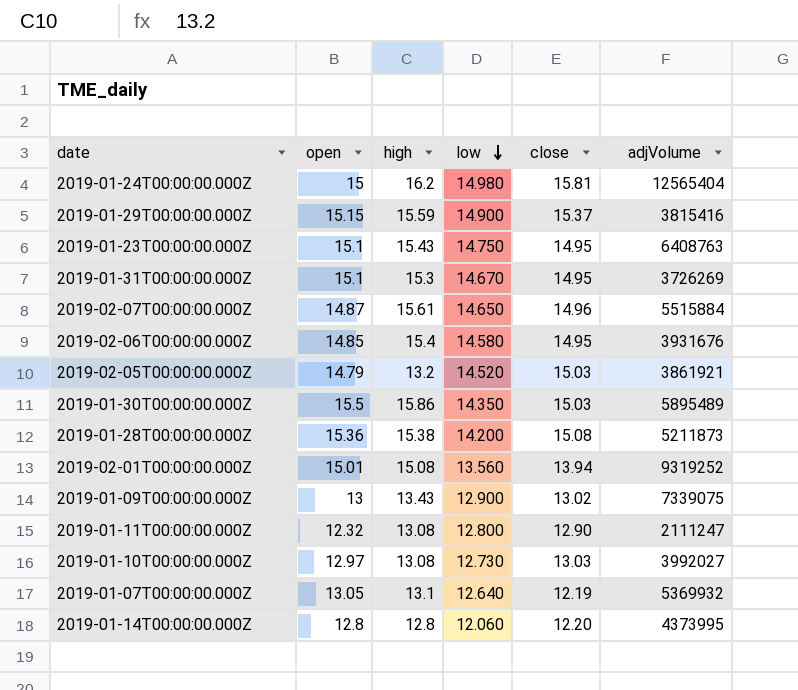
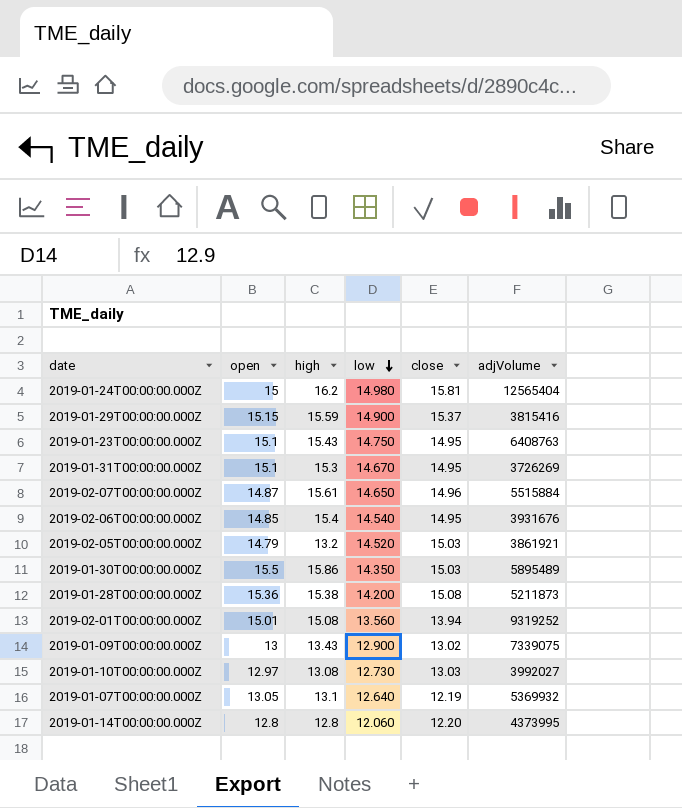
row 2019-01-11T00:00:00.000Z: 12.32 | 13.08 | 12.800 | 12.90 | 2111247 -> none
2019-02-06T00:00:00.000Z | low: 14.580 -> 14.540

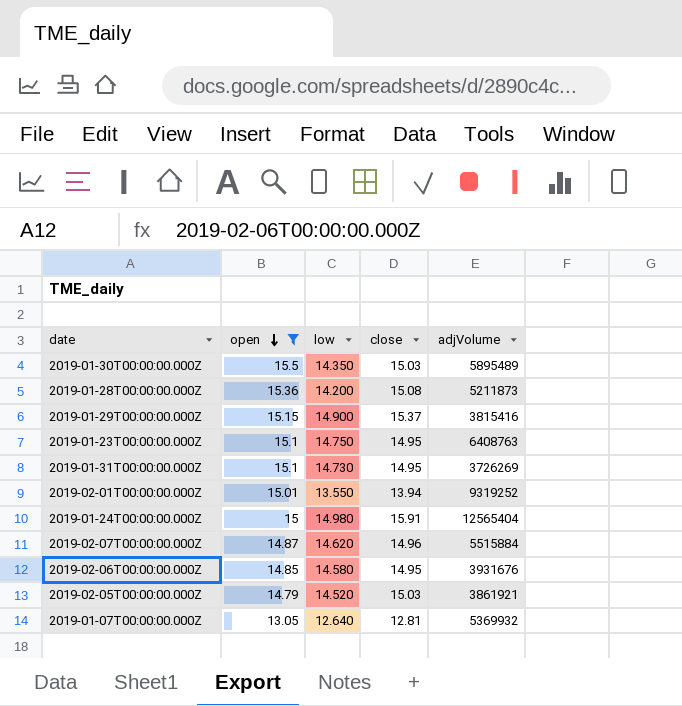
filter: none -> open >= 13.05
row order: low descending -> open descending
column high | position: 3 -> none
2019-01-31T00:00:00.000Z | low: 14.670 -> 14.730
2019-02-01T00:00:00.000Z | low: 13.560 -> 13.550
2019-01-24T00:00:00.000Z | close: 15.81 -> 15.91
2019-02-07T00:00:00.000Z | low: 14.650 -> 14.620
2019-02-06T00:00:00.000Z | low: 14.540 -> 14.580
2019-01-07T00:00:00.000Z | close: 12.19 -> 12.81

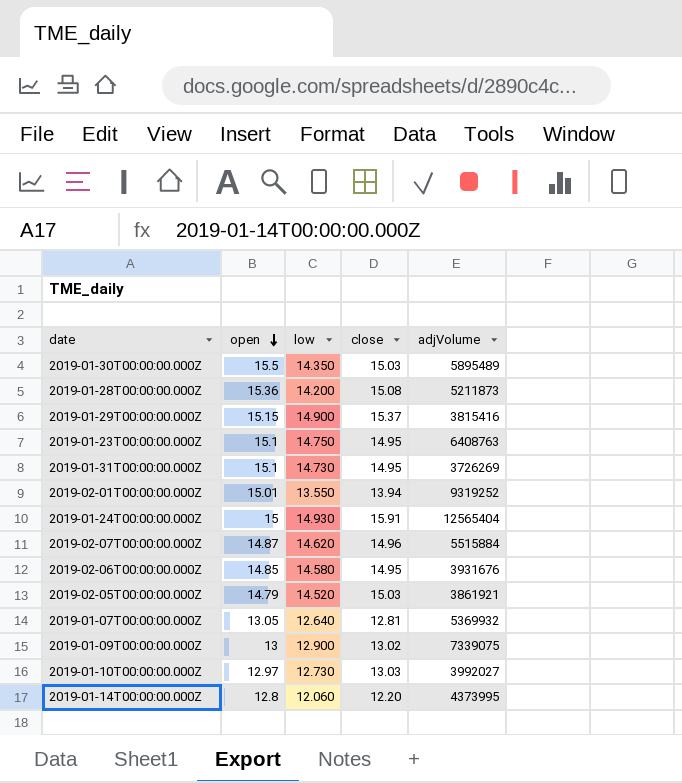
filter: open >= 13.05 -> none
2019-01-24T00:00:00.000Z | low: 14.980 -> 14.930

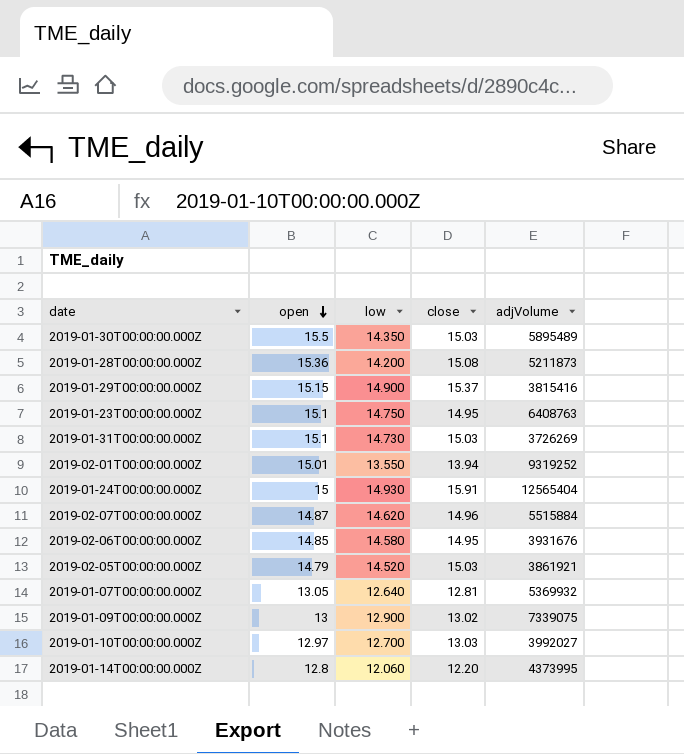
2019-01-31T00:00:00.000Z | close: 14.95 -> 15.03
2019-01-10T00:00:00.000Z | low: 12.730 -> 12.700

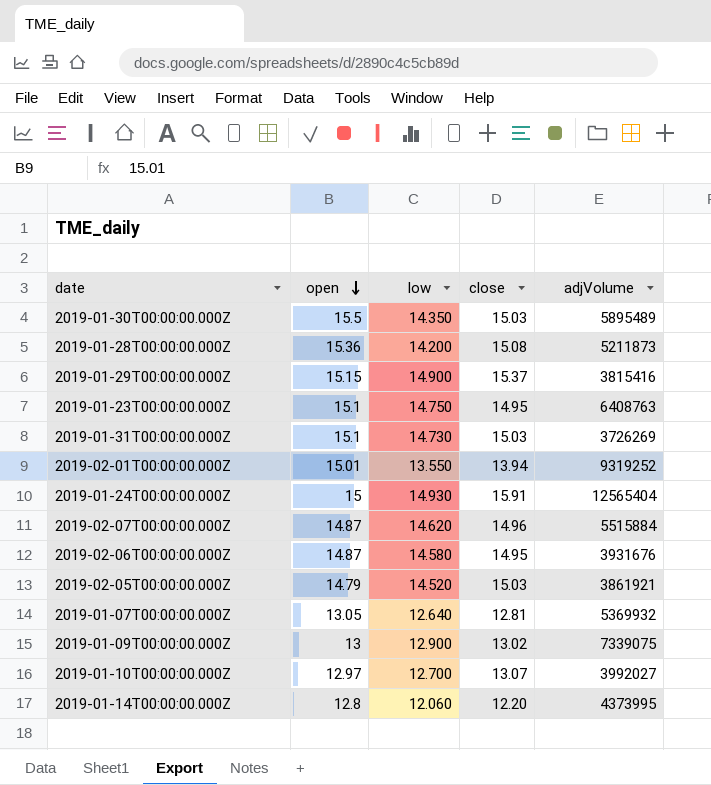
2019-02-06T00:00:00.000Z | open: 14.85 -> 14.87
2019-01-10T00:00:00.000Z | close: 13.03 -> 13.07

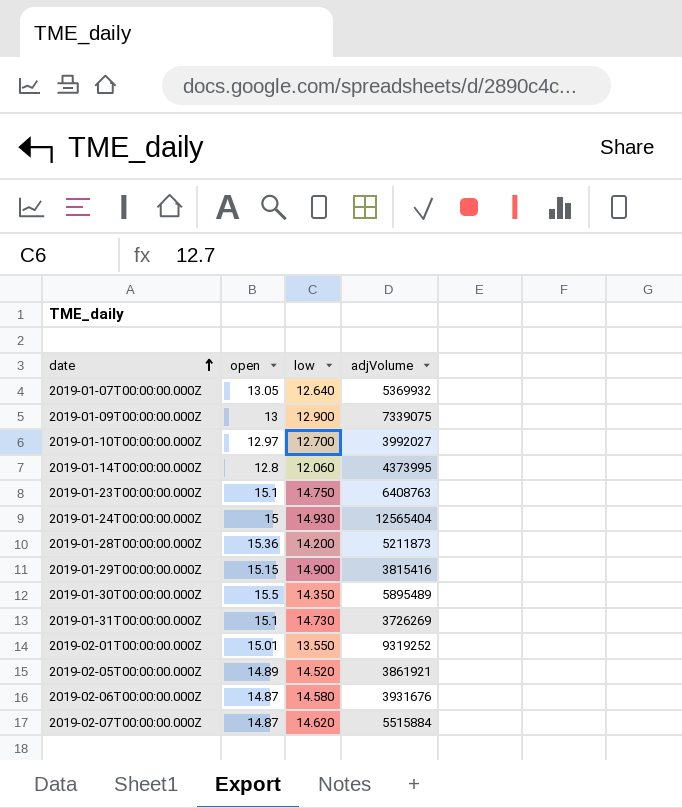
row order: open descending -> date ascending
column close | position: 4 -> none
2019-02-05T00:00:00.000Z | open: 14.79 -> 14.89

